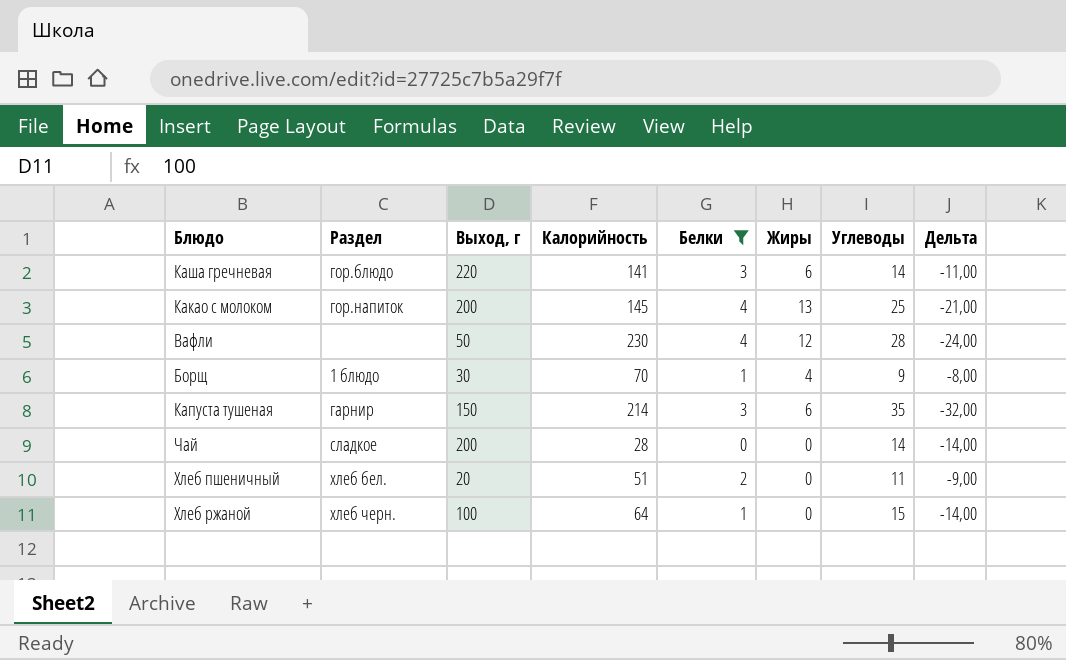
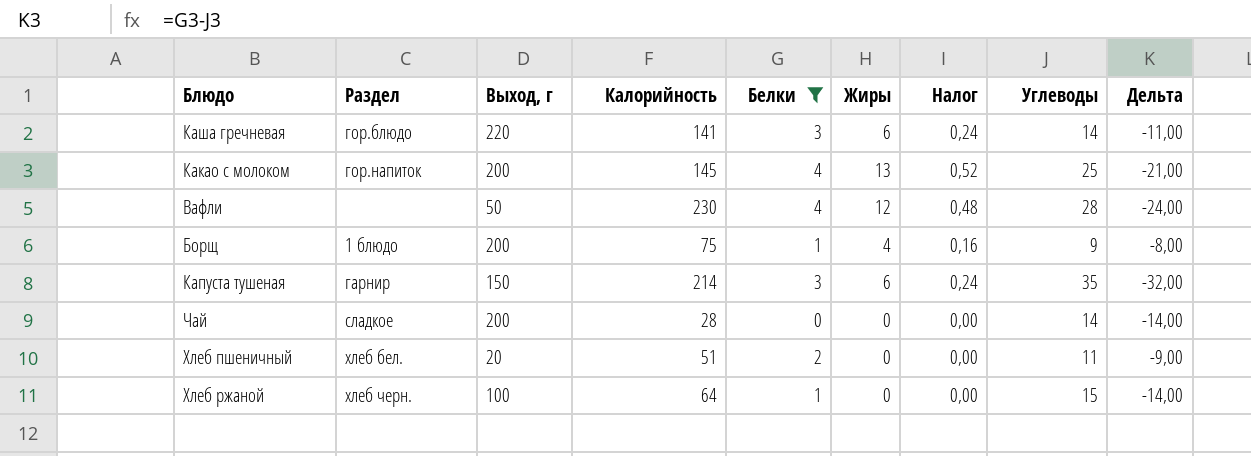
column Налог | formula: none -> [Жиры] * 0,04
Борщ | Выход, г: 30 -> 200
Борщ | Калорийность: 70 -> 75

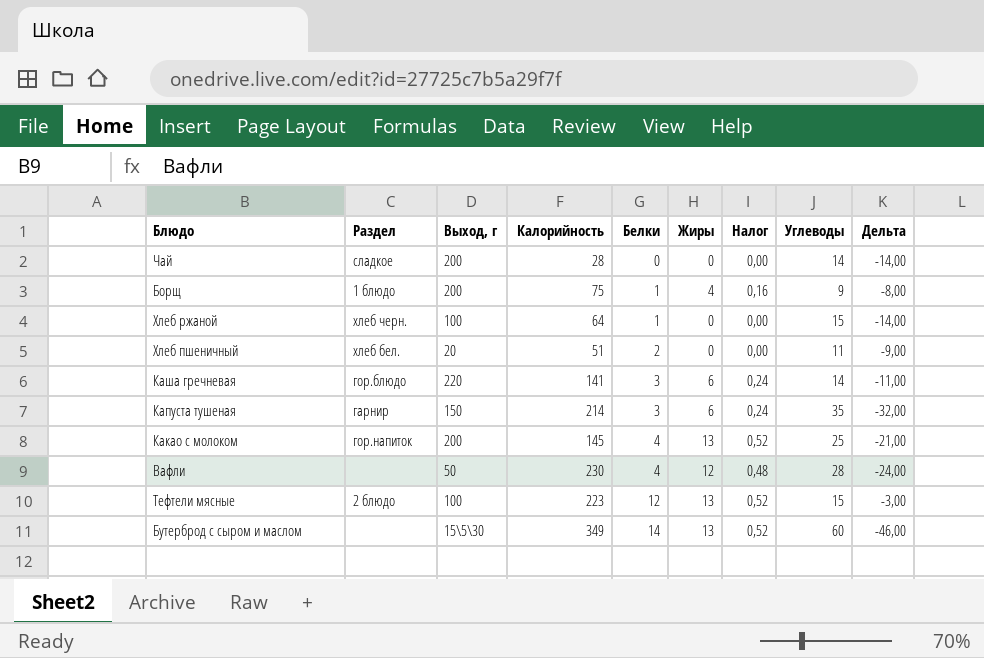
filter: Белки <= 4 -> none
row order: none -> Белки ascending

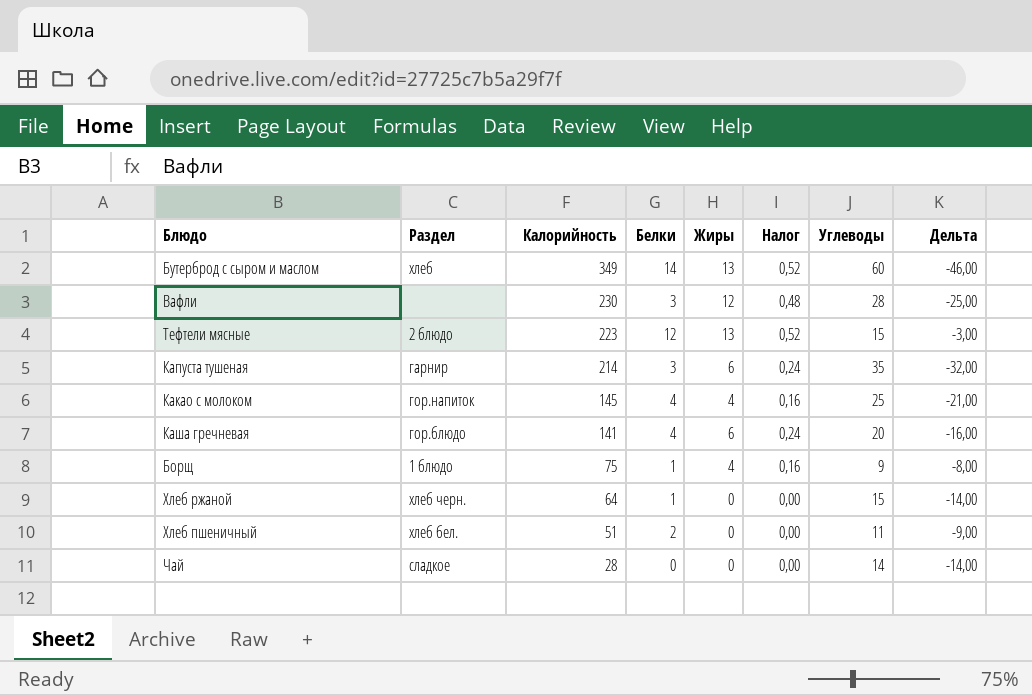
row order: Белки ascending -> Калорийность descending
column Выход, г | position: 3 -> none
Бутерброд с сыром и маслом | Раздел: none -> хлеб
Вафли | Белки: 4 -> 3
Вафли | Дельта: -24,00 -> -25,00
Какао с молоком | Жиры: 13 -> 4
Какао с молоком | Налог: 0,52 -> 0,16
Каша гречневая | Белки: 3 -> 4
Каша гречневая | Углеводы: 14 -> 20
Каша гречневая | Дельта: -11,00 -> -16,00

